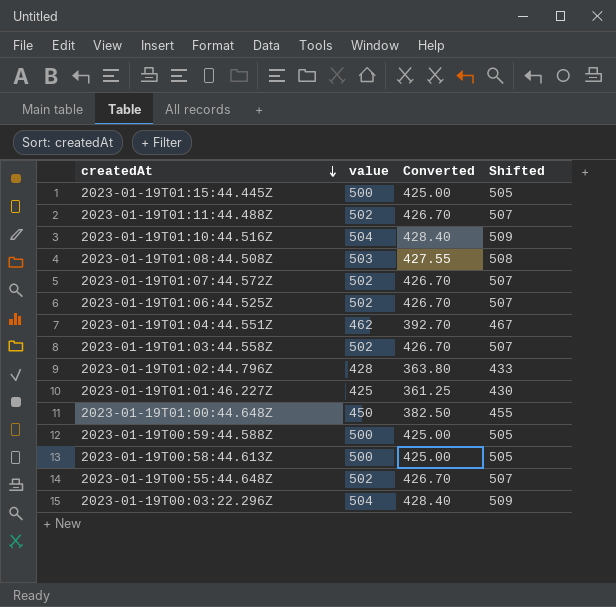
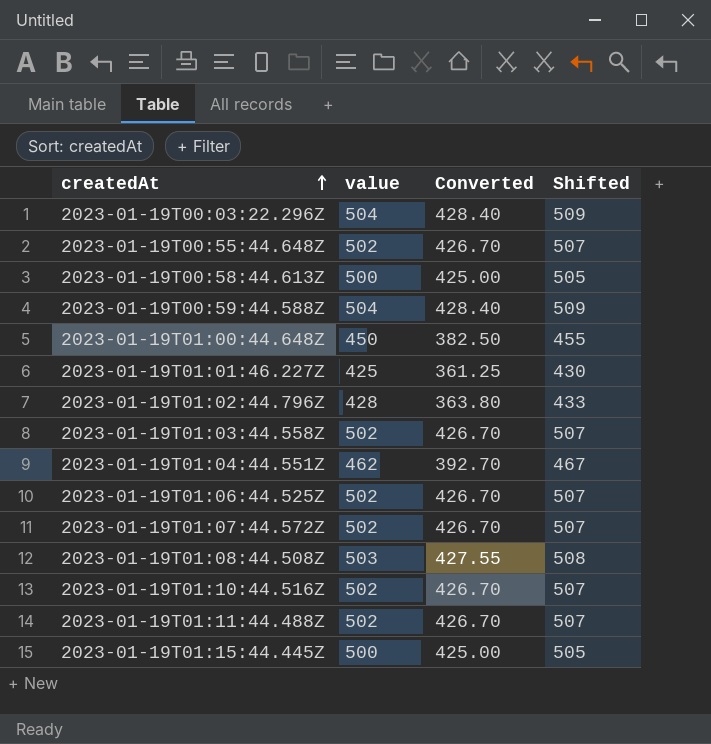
row order: createdAt descending -> createdAt ascending
2023-01-19T00:59:44.588Z | value: 500 -> 504
2023-01-19T00:59:44.588Z | Converted: 425.00 -> 428.40
2023-01-19T00:59:44.588Z | Shifted: 505 -> 509
2023-01-19T01:10:44.516Z | value: 504 -> 502
2023-01-19T01:10:44.516Z | Converted: 428.40 -> 426.70
2023-01-19T01:10:44.516Z | Shifted: 509 -> 507

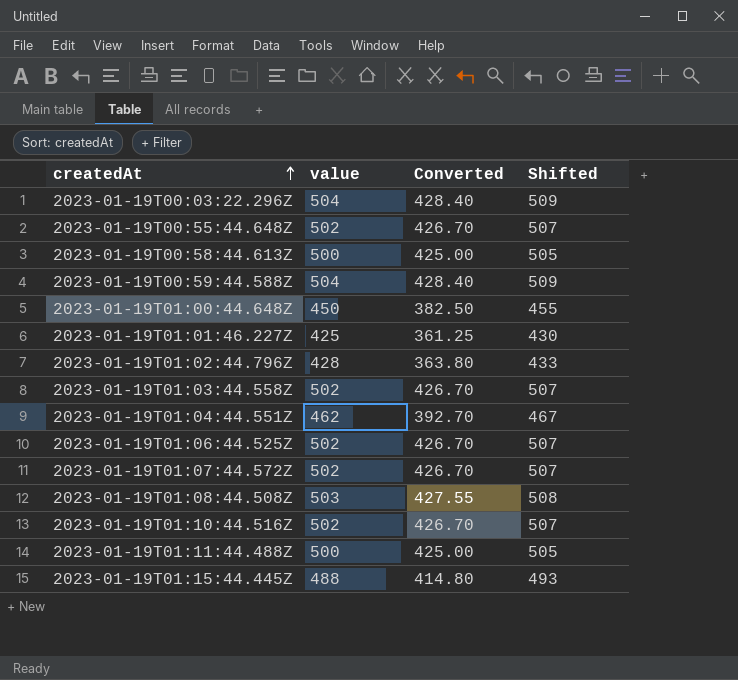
2023-01-19T01:11:44.488Z | value: 502 -> 500
2023-01-19T01:11:44.488Z | Converted: 426.70 -> 425.00
2023-01-19T01:11:44.488Z | Shifted: 507 -> 505
2023-01-19T01:15:44.445Z | value: 500 -> 488
2023-01-19T01:15:44.445Z | Converted: 425.00 -> 414.80
2023-01-19T01:15:44.445Z | Shifted: 505 -> 493

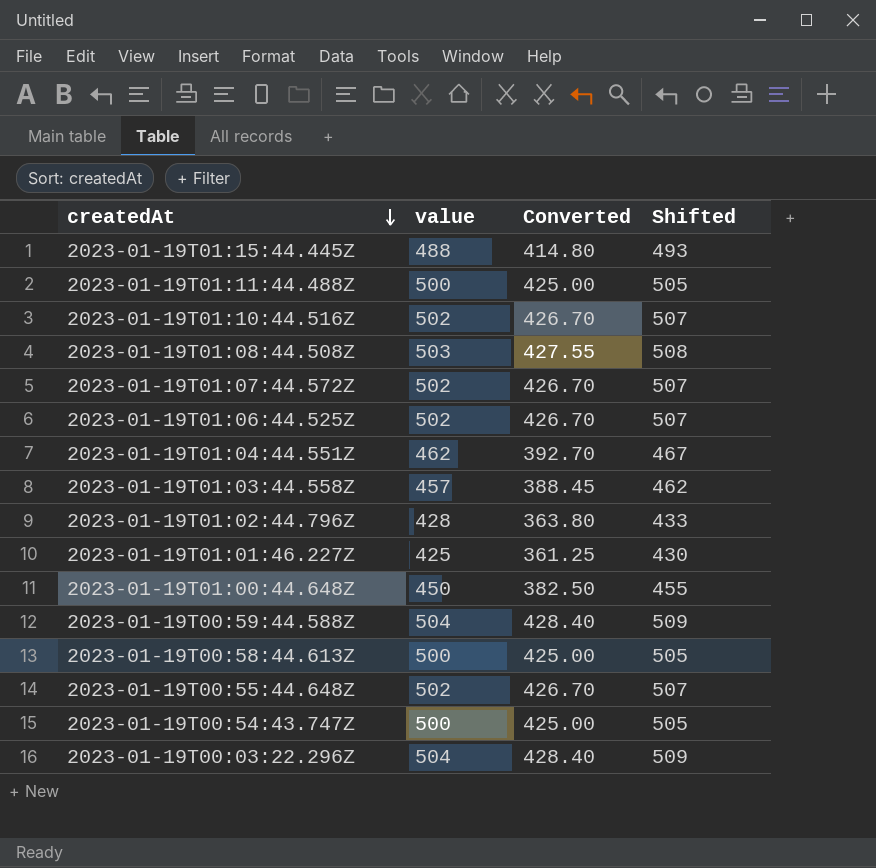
row order: createdAt ascending -> createdAt descending
2023-01-19T01:03:44.558Z | value: 502 -> 457
2023-01-19T01:03:44.558Z | Converted: 426.70 -> 388.45
2023-01-19T01:03:44.558Z | Shifted: 507 -> 462
row 2023-01-19T00:54:43.747Z: none -> 500 | 425.00 | 505

